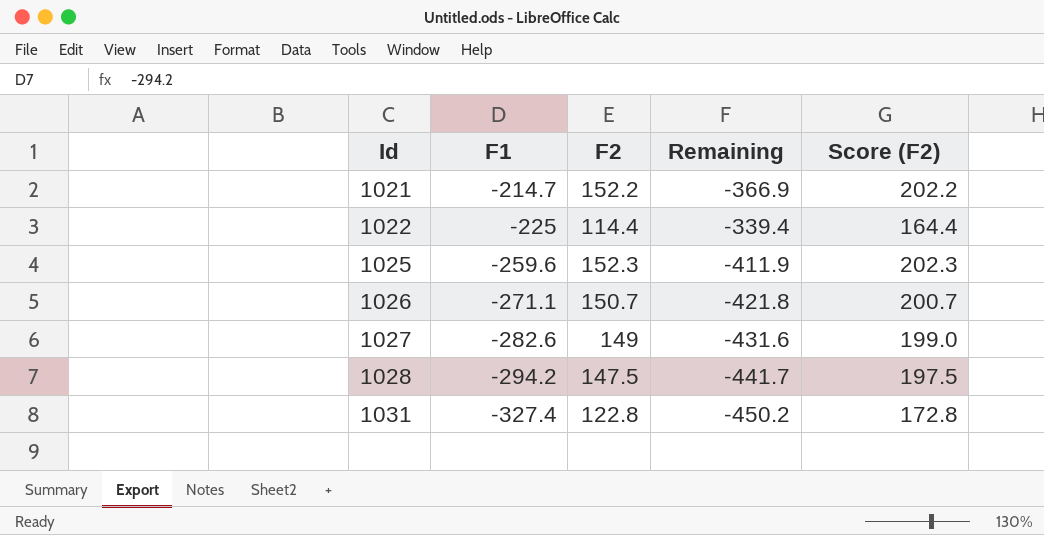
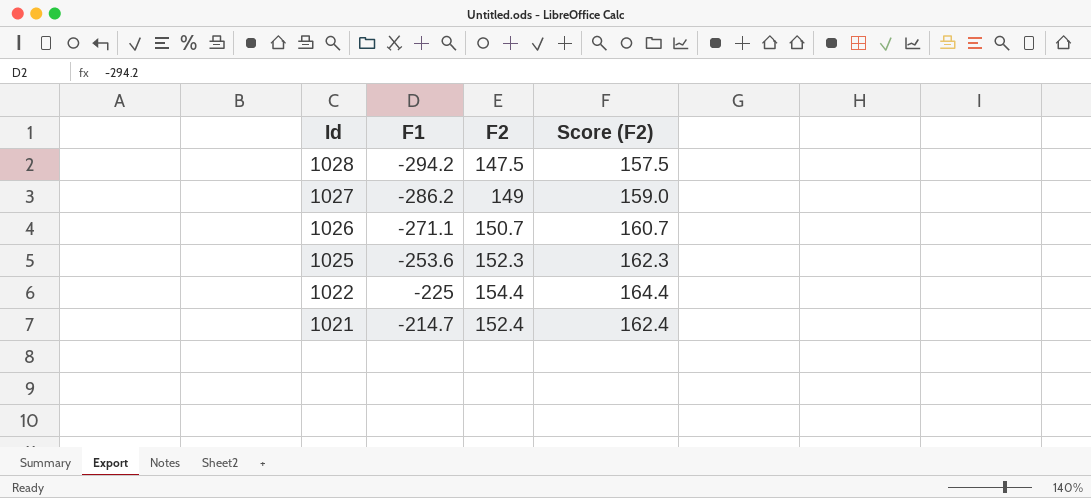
row order: Id ascending -> Id descending
column Remaining | formula: [F1] - [F2] -> none
column Score (F2) | formula: [F2] + 50 -> [F2] + 10
row 1031: -327.4 | 122.8 | -450.2 | 172.8 -> none
1027 | F1: -282.6 -> -286.2
1025 | F1: -259.6 -> -253.6
1022 | F2: 114.4 -> 154.4
1021 | F2: 152.2 -> 152.4

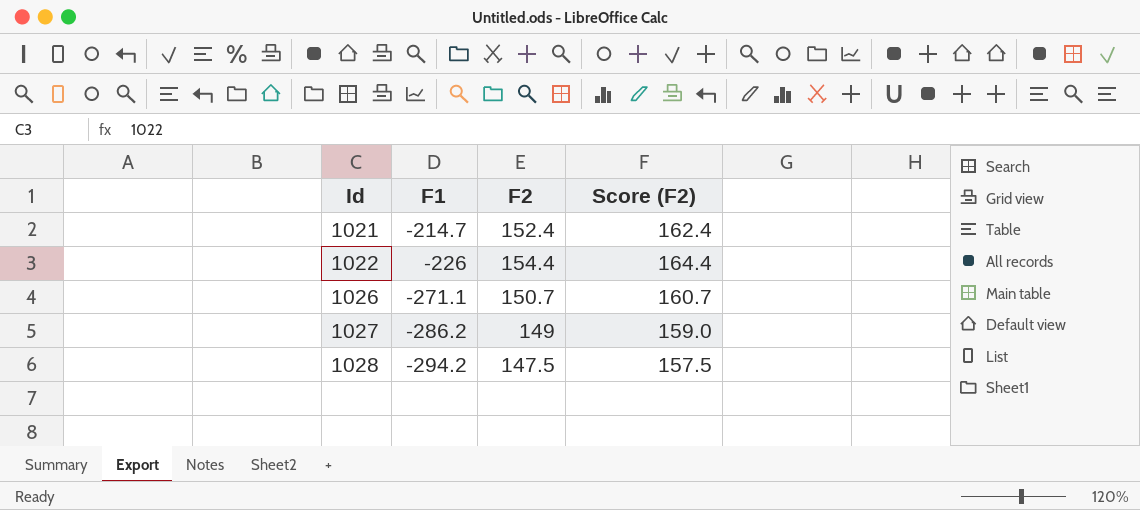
row order: Id descending -> Id ascending
row 1025: -253.6 | 152.3 | 162.3 -> none
1022 | F1: -225 -> -226

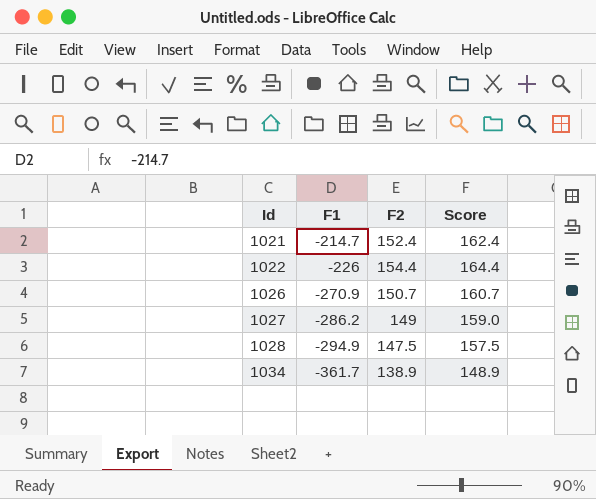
column name: Score (F2) -> Score
1026 | F1: -271.1 -> -270.9
1028 | F1: -294.2 -> -294.9
row 1034: none -> -361.7 | 138.9 | 148.9

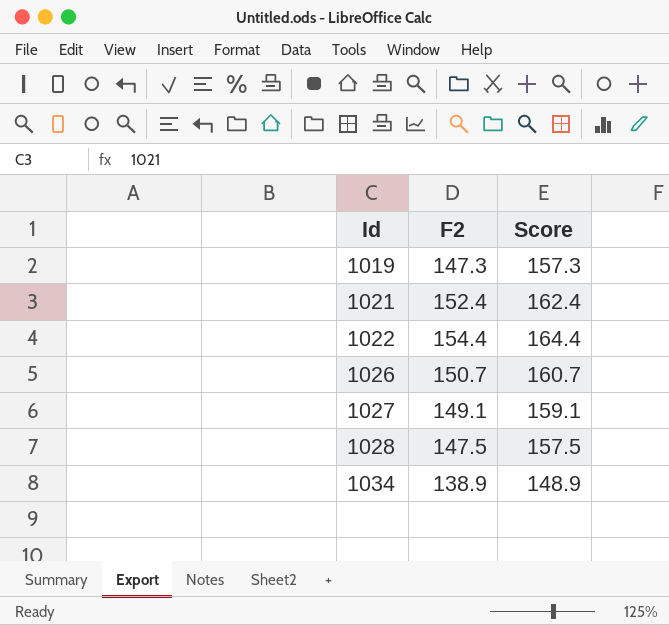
column F1 | position: 2 -> none
row 1019: none -> 147.3 | 157.3
1027 | F2: 149 -> 149.1
1027 | Score: 159.0 -> 159.1

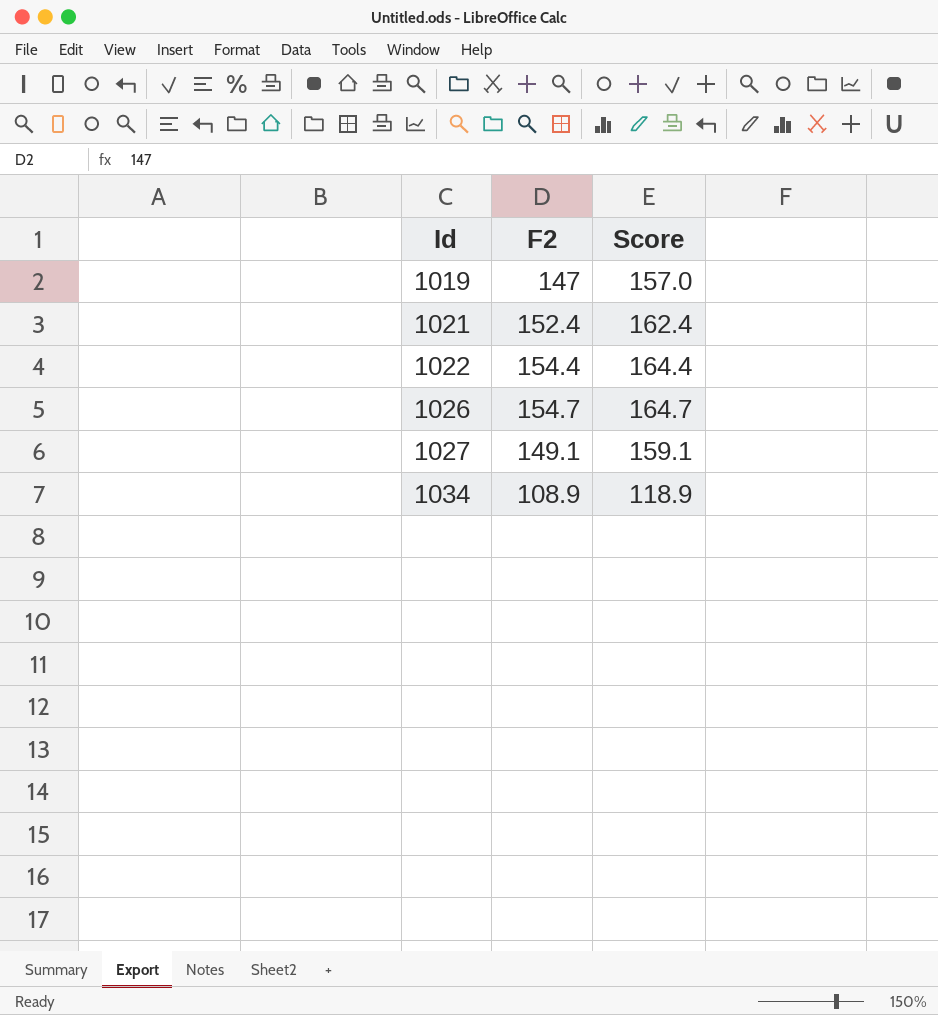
row 1028: 147.5 | 157.5 -> none
1019 | F2: 147.3 -> 147
1019 | Score: 157.3 -> 157.0
1026 | F2: 150.7 -> 154.7
1026 | Score: 160.7 -> 164.7
1034 | F2: 138.9 -> 108.9
1034 | Score: 148.9 -> 118.9

